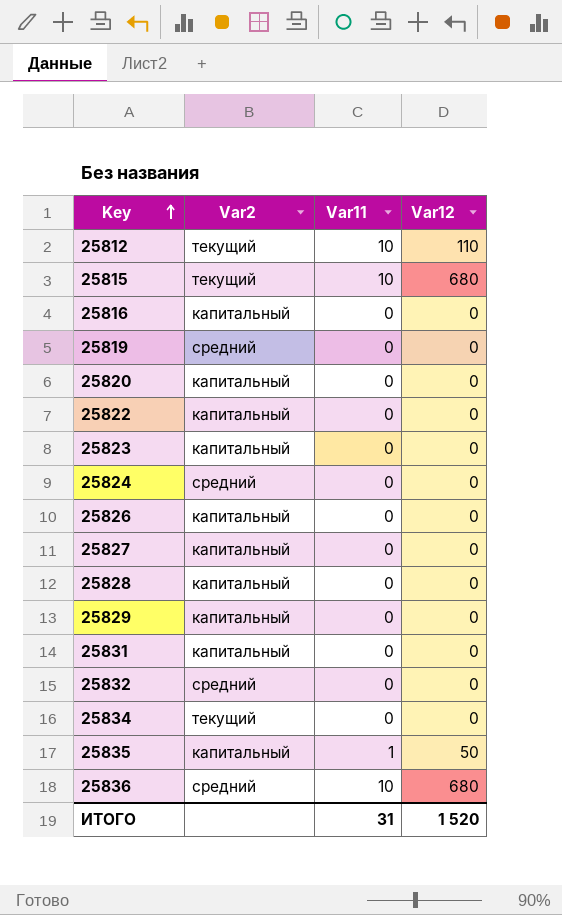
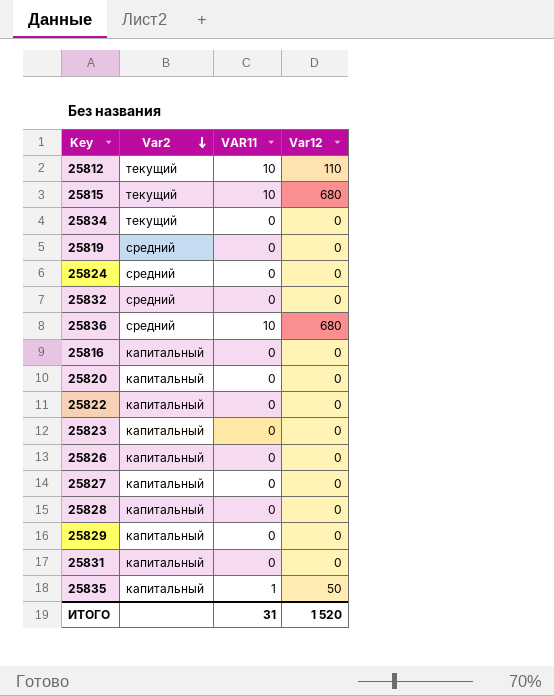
row order: Key ascending -> Var2 descending
column name: Var11 -> VAR11

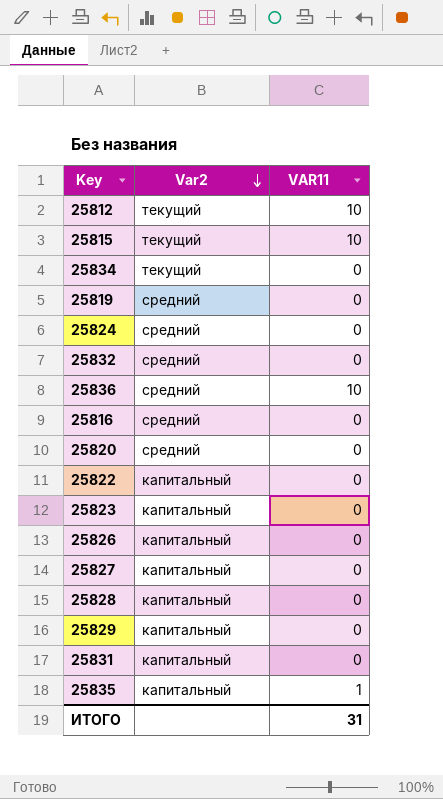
column Var12 | position: 4 -> none
25816 | Var2: капитальный -> средний
25820 | Var2: капитальный -> средний

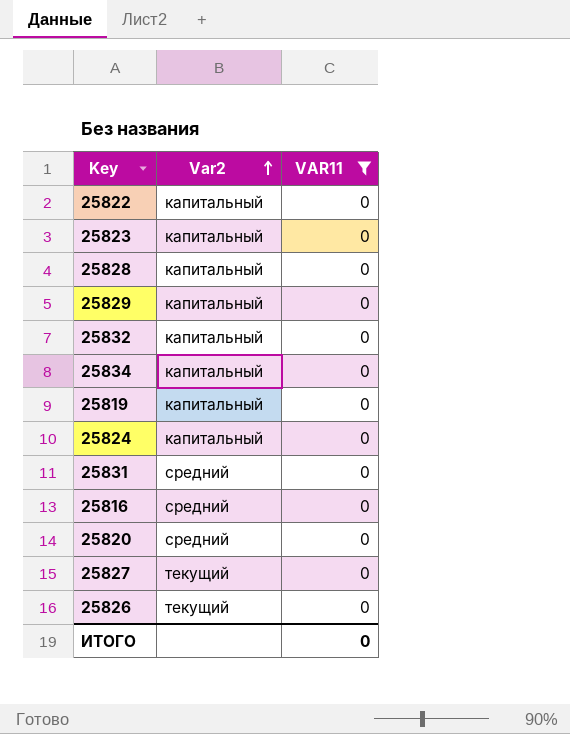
filter: none -> VAR11 = 0
row order: Var2 descending -> Var2 ascending
25832 | Var2: средний -> капитальный
25834 | Var2: текущий -> капитальный
25819 | Var2: средний -> капитальный
25824 | Var2: средний -> капитальный
25831 | Var2: капитальный -> средний
25827 | Var2: капитальный -> текущий
25826 | Var2: капитальный -> текущий
ИТОГО | VAR11: 31 -> 0

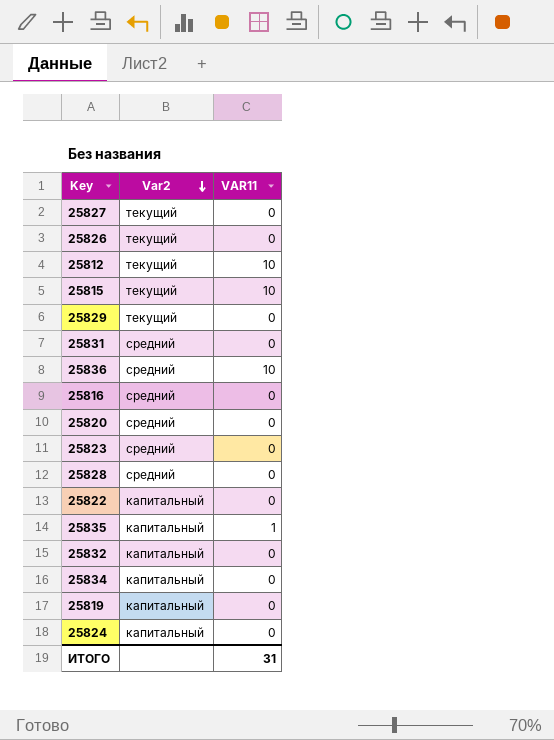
filter: VAR11 = 0 -> none
row order: Var2 ascending -> Var2 descending
25829 | Var2: капитальный -> текущий
25823 | Var2: капитальный -> средний
25828 | Var2: капитальный -> средний
ИТОГО | VAR11: 0 -> 31

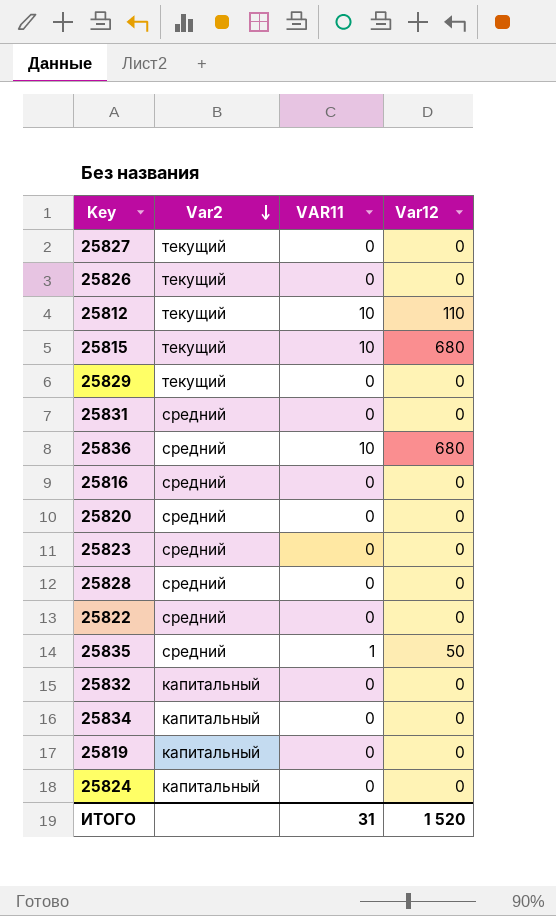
column Var12 | position: none -> 4
25822 | Var2: капитальный -> средний
25835 | Var2: капитальный -> средний

